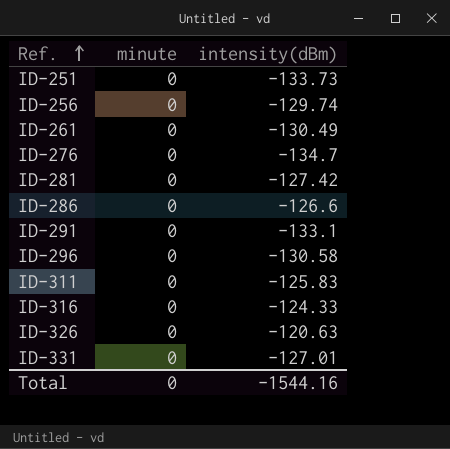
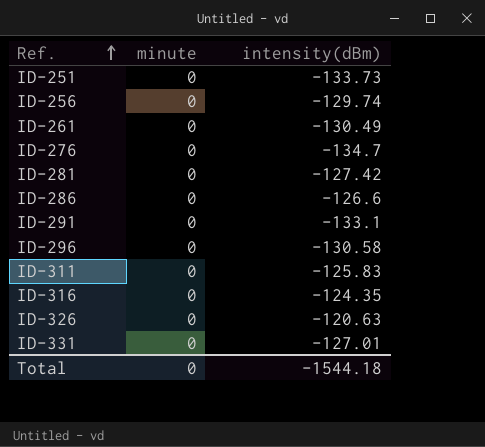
ID-316 | intensity(dBm): -124.33 -> -124.35
Total | intensity(dBm): -1544.16 -> -1544.18

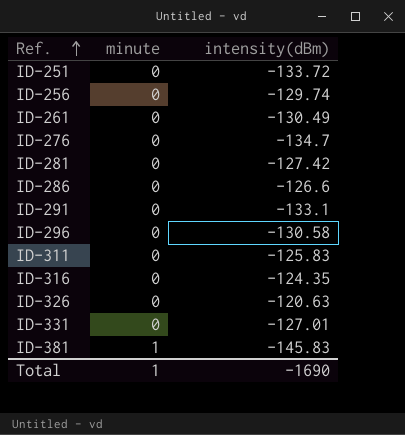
ID-251 | intensity(dBm): -133.73 -> -133.72
row ID-381: none -> 1 | -145.83
Total | minute: 0 -> 1
Total | intensity(dBm): -1544.18 -> -1690

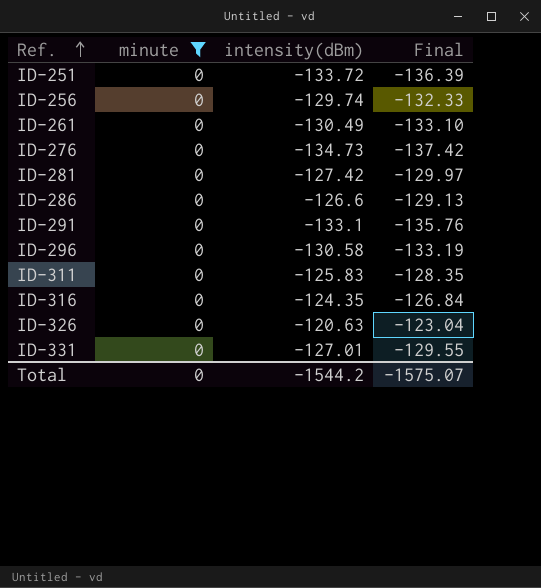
filter: none -> minute = 0
column Final | formula: none -> [intensity(dBm)] * 1.02
ID-276 | intensity(dBm): -134.7 -> -134.73
Total | minute: 1 -> 0
Total | intensity(dBm): -1690 -> -1544.2

